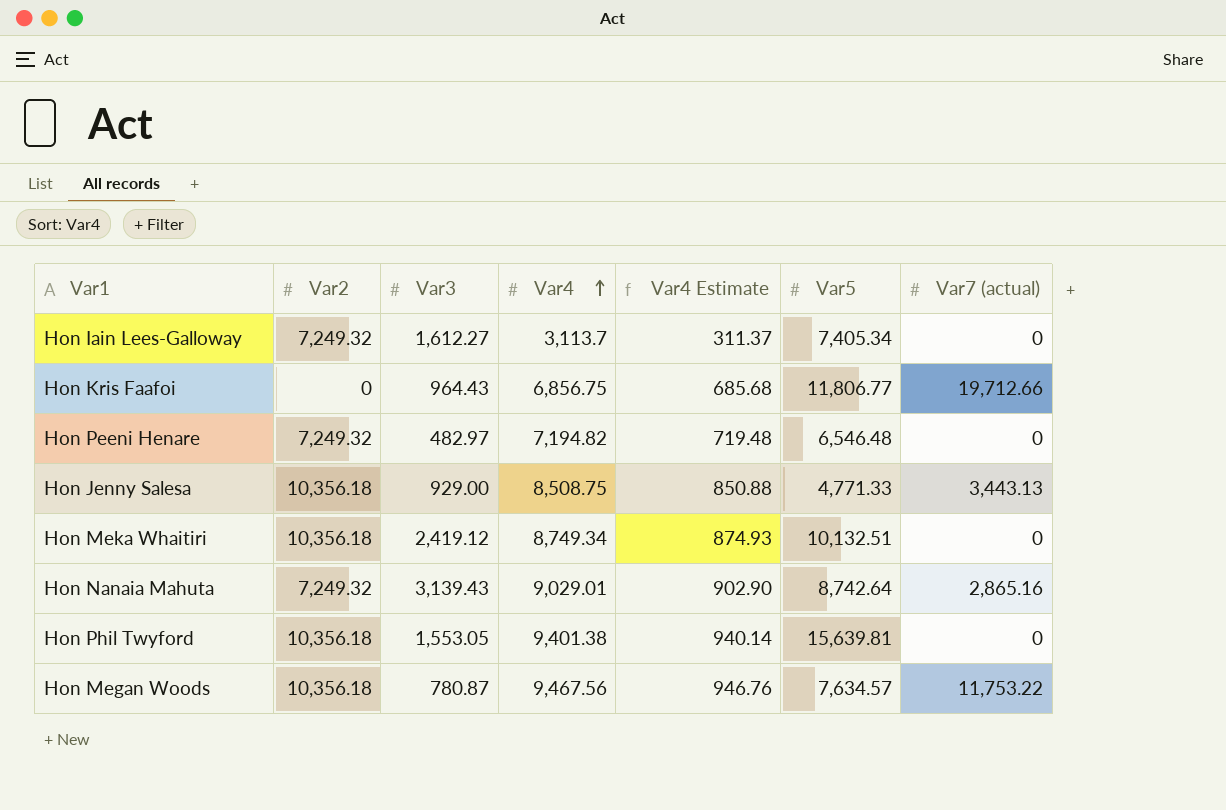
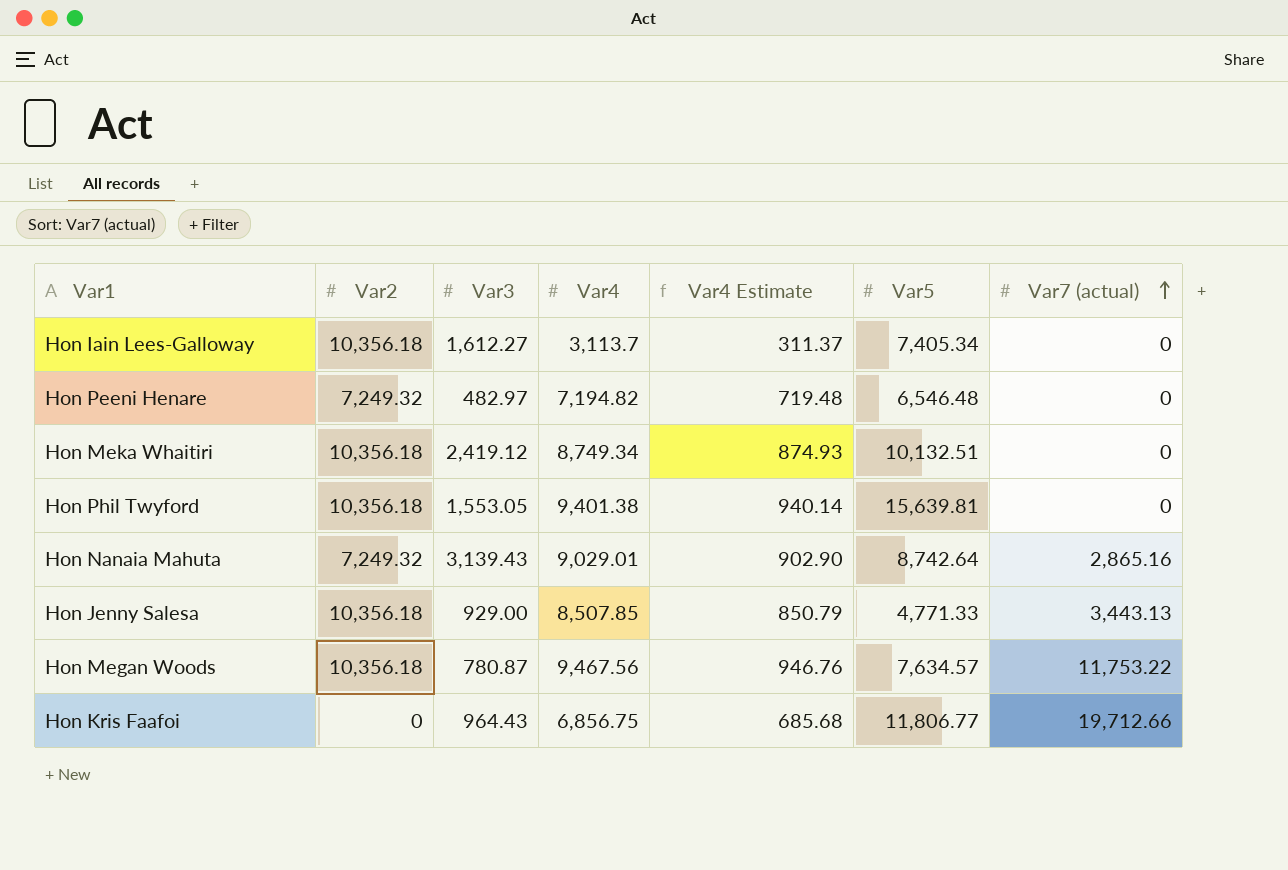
row order: Var4 ascending -> Var7 (actual) ascending
Hon Iain Lees-Galloway | Var2: 7,249.32 -> 10,356.18
Hon Jenny Salesa | Var4: 8,508.75 -> 8,507.85
Hon Jenny Salesa | Var4 Estimate: 850.88 -> 850.79

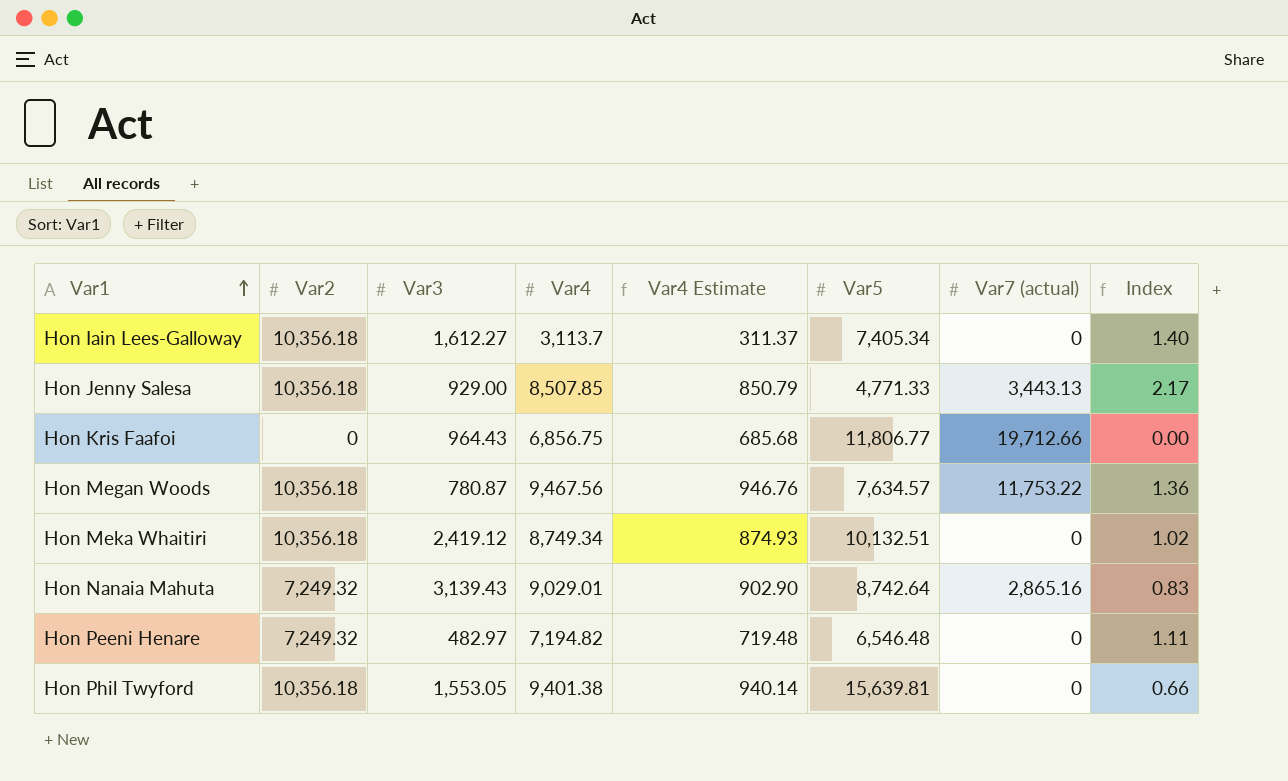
row order: Var7 (actual) ascending -> Var1 ascending
column Index | formula: none -> [Var2] / [Var5]

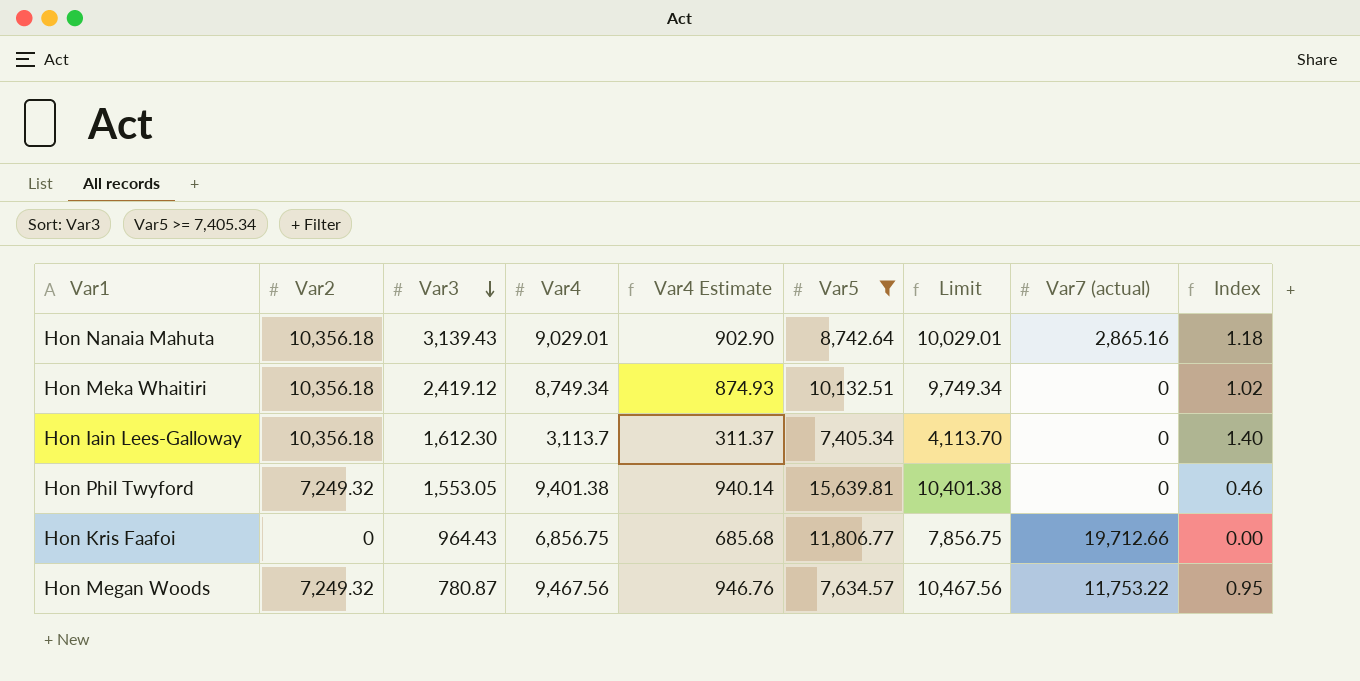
filter: none -> Var5 >= 7,405.34
row order: Var1 ascending -> Var3 descending
column Limit | formula: none -> [Var4] + 1000
Hon Nanaia Mahuta | Var2: 7,249.32 -> 10,356.18
Hon Nanaia Mahuta | Index: 0.83 -> 1.18
Hon Iain Lees-Galloway | Var3: 1,612.27 -> 1,612.30
Hon Phil Twyford | Var2: 10,356.18 -> 7,249.32
Hon Phil Twyford | Index: 0.66 -> 0.46
Hon Megan Woods | Var2: 10,356.18 -> 7,249.32
Hon Megan Woods | Index: 1.36 -> 0.95

